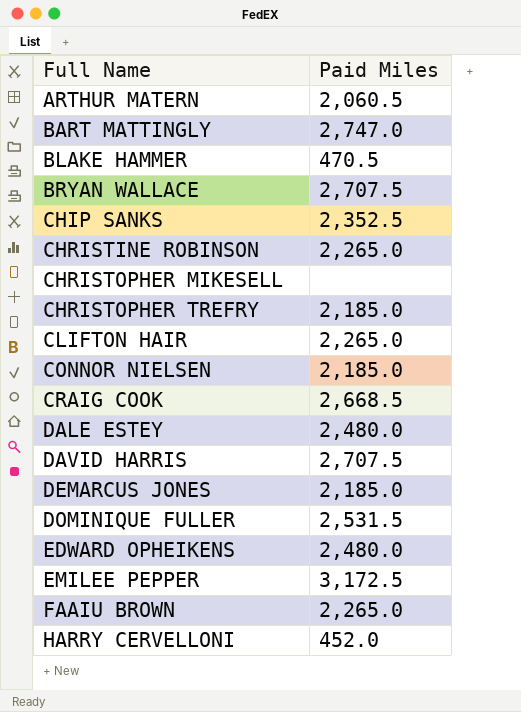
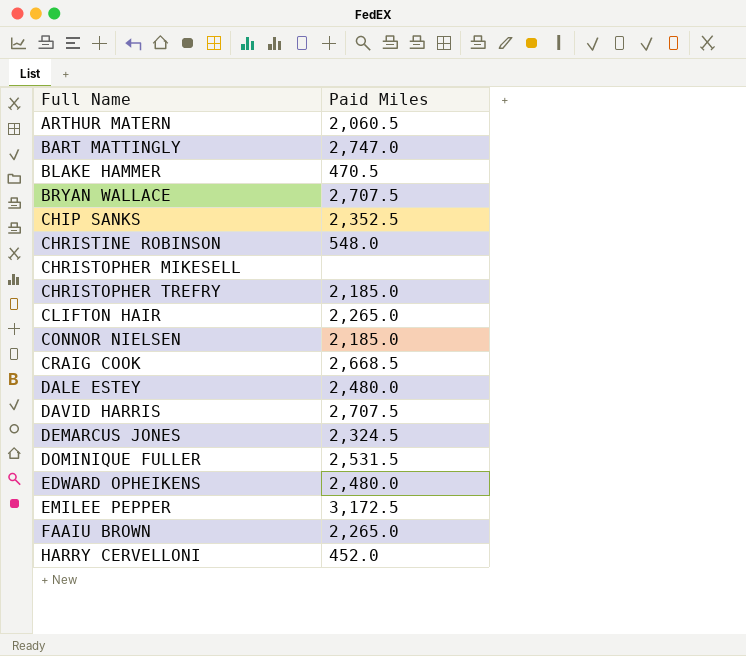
CHRISTINE ROBINSON | Paid Miles: 2,265.0 -> 548.0
DEMARCUS JONES | Paid Miles: 2,185.0 -> 2,324.5

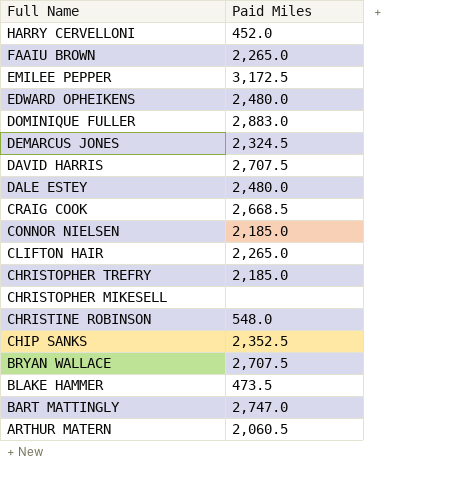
row order: Full Name ascending -> Full Name descending
DOMINIQUE FULLER | Paid Miles: 2,531.5 -> 2,883.0
BLAKE HAMMER | Paid Miles: 470.5 -> 473.5

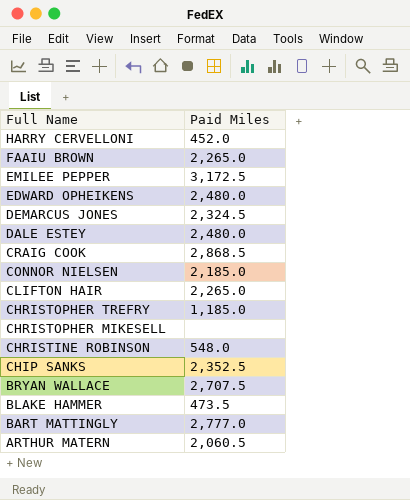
row DOMINIQUE FULLER: 2,883.0 -> none
row DAVID HARRIS: 2,707.5 -> none
CRAIG COOK | Paid Miles: 2,668.5 -> 2,868.5
CHRISTOPHER TREFRY | Paid Miles: 2,185.0 -> 1,185.0
BART MATTINGLY | Paid Miles: 2,747.0 -> 2,777.0

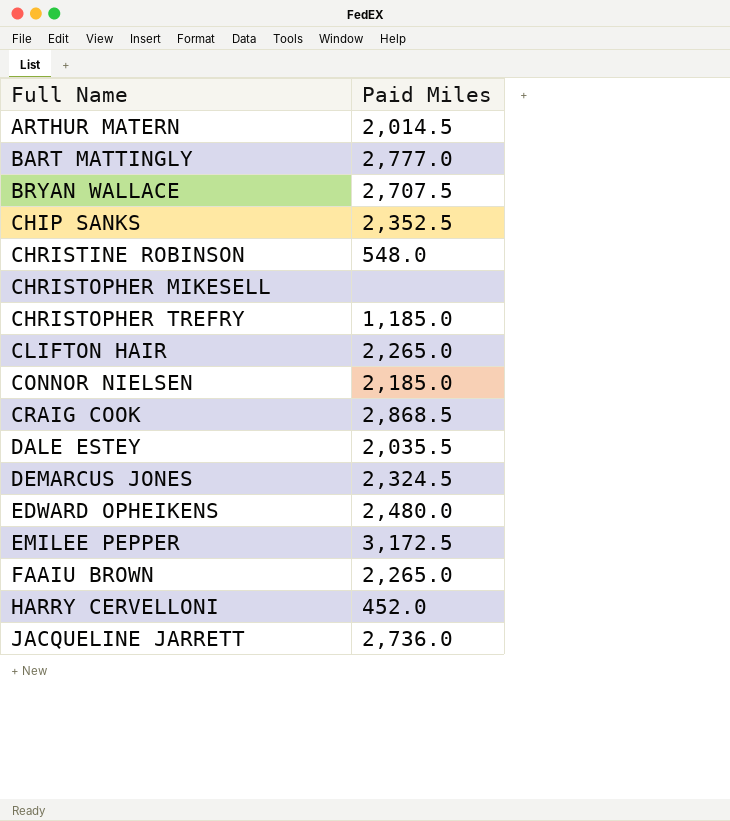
row order: Full Name descending -> Full Name ascending
row BLAKE HAMMER: 473.5 -> none
ARTHUR MATERN | Paid Miles: 2,060.5 -> 2,014.5
DALE ESTEY | Paid Miles: 2,480.0 -> 2,035.5
row JACQUELINE JARRETT: none -> 2,736.0

